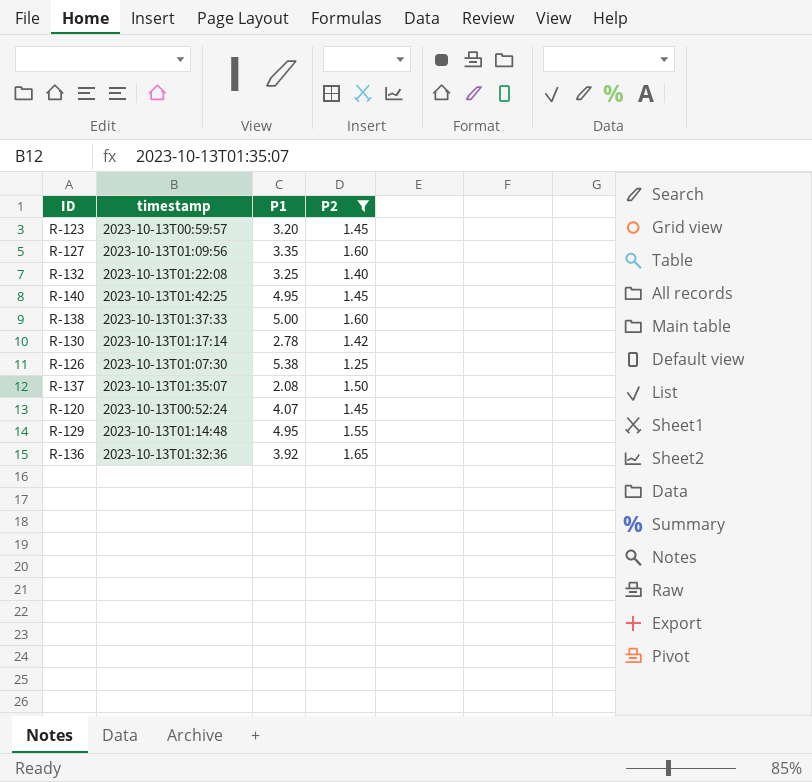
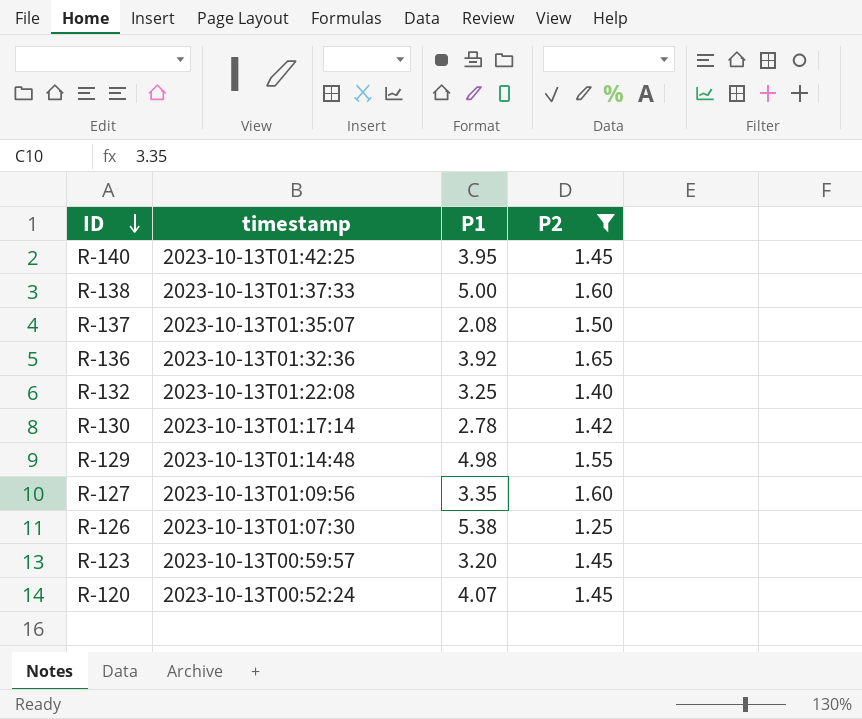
row order: none -> ID descending
R-140 | P1: 4.95 -> 3.95
R-129 | P1: 4.95 -> 4.98

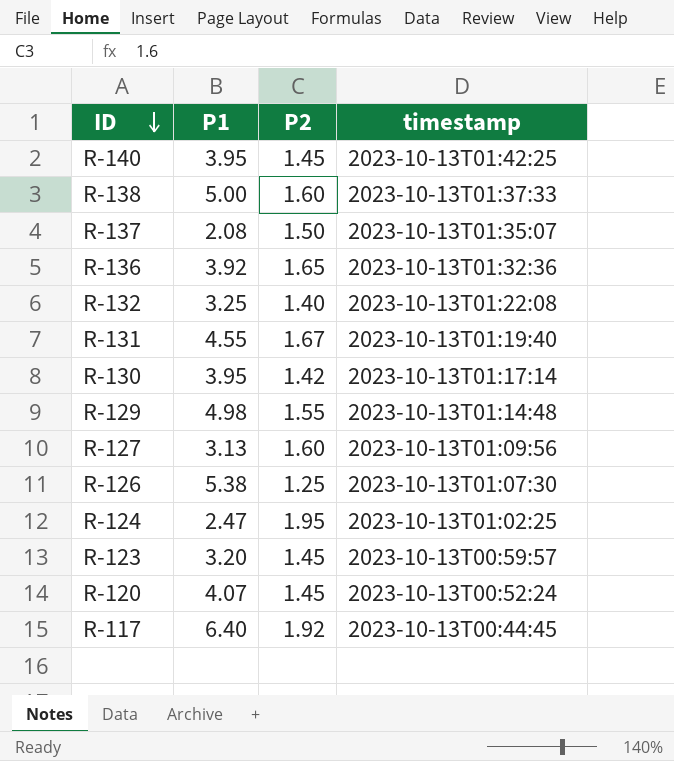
filter: P2 <= 1.65 -> none
column timestamp | position: 2 -> 4
R-130 | P1: 2.78 -> 3.95
R-127 | P1: 3.35 -> 3.13

